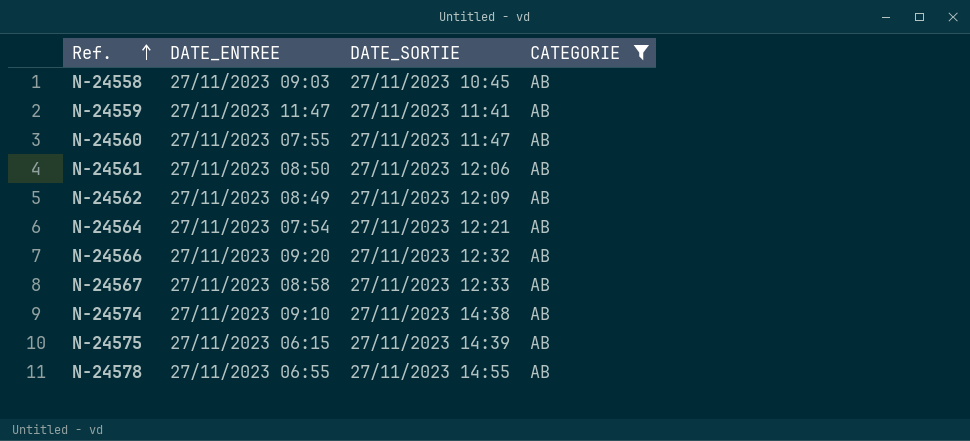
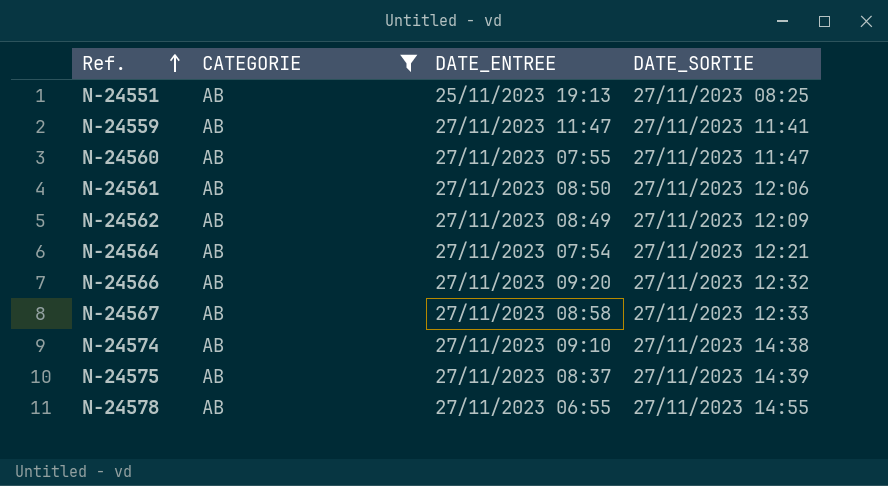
column CATEGORIE | position: 4 -> 2
row N-24558: 27/11/2023 09:03 | 27/11/2023 10:45 | AB -> none
row N-24551: none -> AB | 25/11/2023 19:13 | 27/11/2023 08:25
N-24575 | DATE_ENTREE: 27/11/2023 06:15 -> 27/11/2023 08:37

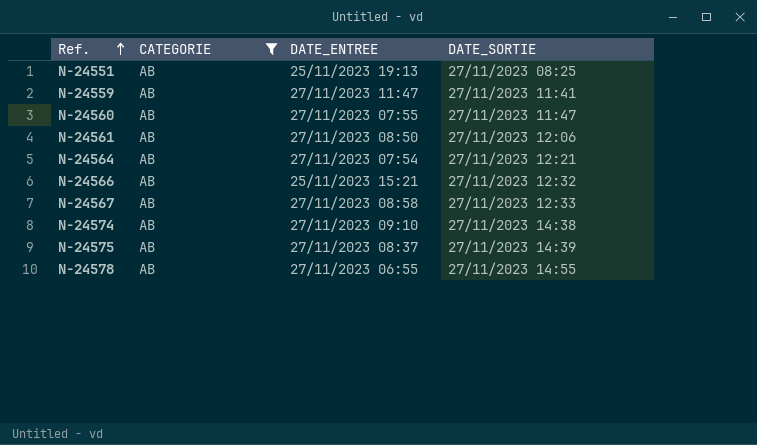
row N-24562: AB | 27/11/2023 08:49 | 27/11/2023 12:09 -> none
N-24566 | DATE_ENTREE: 27/11/2023 09:20 -> 25/11/2023 15:21

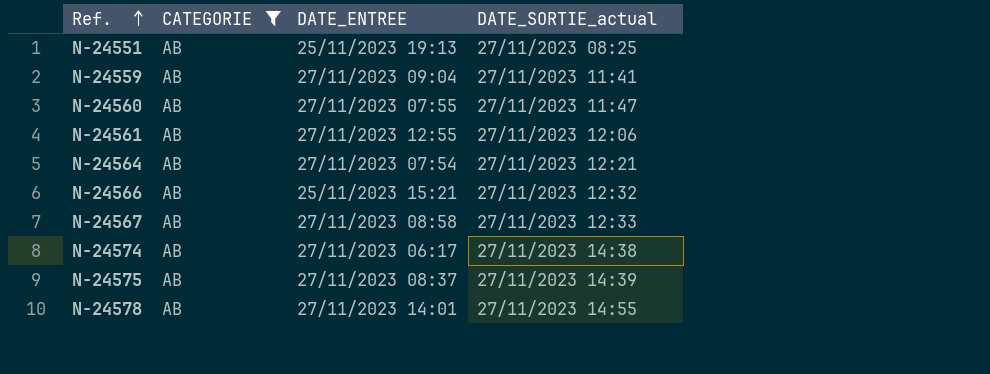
column name: DATE_SORTIE -> DATE_SORTIE_actual
N-24559 | DATE_ENTREE: 27/11/2023 11:47 -> 27/11/2023 09:04
N-24561 | DATE_ENTREE: 27/11/2023 08:50 -> 27/11/2023 12:55
N-24574 | DATE_ENTREE: 27/11/2023 09:10 -> 27/11/2023 06:17
N-24578 | DATE_ENTREE: 27/11/2023 06:55 -> 27/11/2023 14:01

